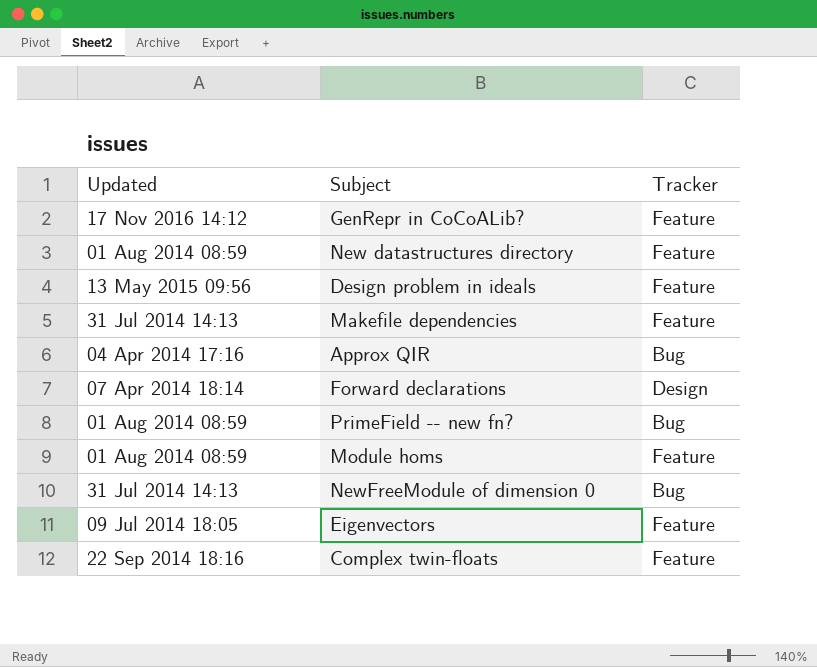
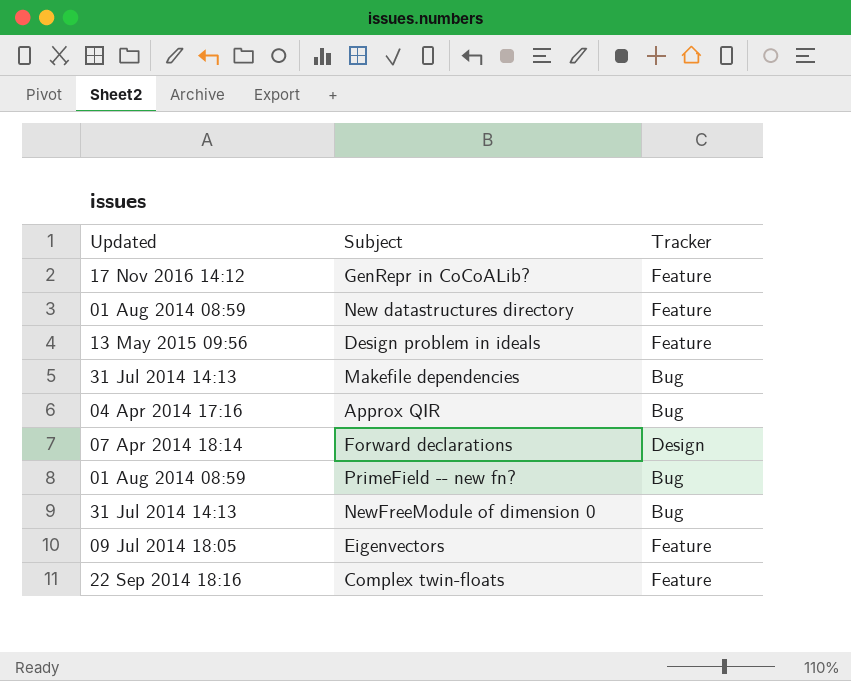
row Module homs: 01 Aug 2014 08:59 | Feature -> none
Makefile dependencies | Tracker: Feature -> Bug

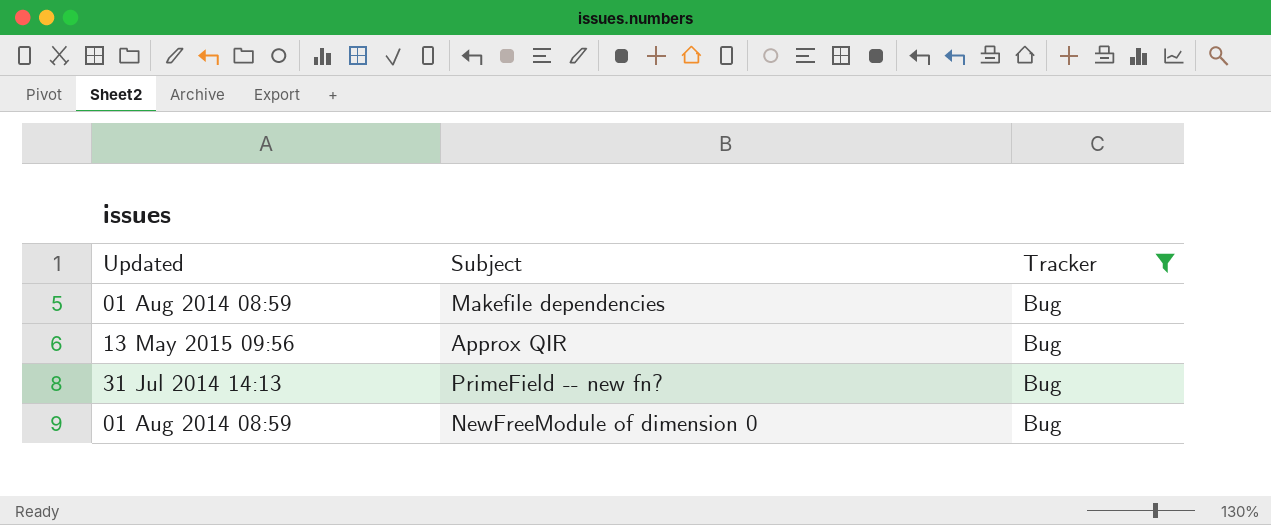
filter: none -> Tracker = Bug
Makefile dependencies | Updated: 31 Jul 2014 14:13 -> 01 Aug 2014 08:59
Approx QIR | Updated: 04 Apr 2014 17:16 -> 13 May 2015 09:56
PrimeField -- new fn? | Updated: 01 Aug 2014 08:59 -> 31 Jul 2014 14:13
NewFreeModule of dimension 0 | Updated: 31 Jul 2014 14:13 -> 01 Aug 2014 08:59

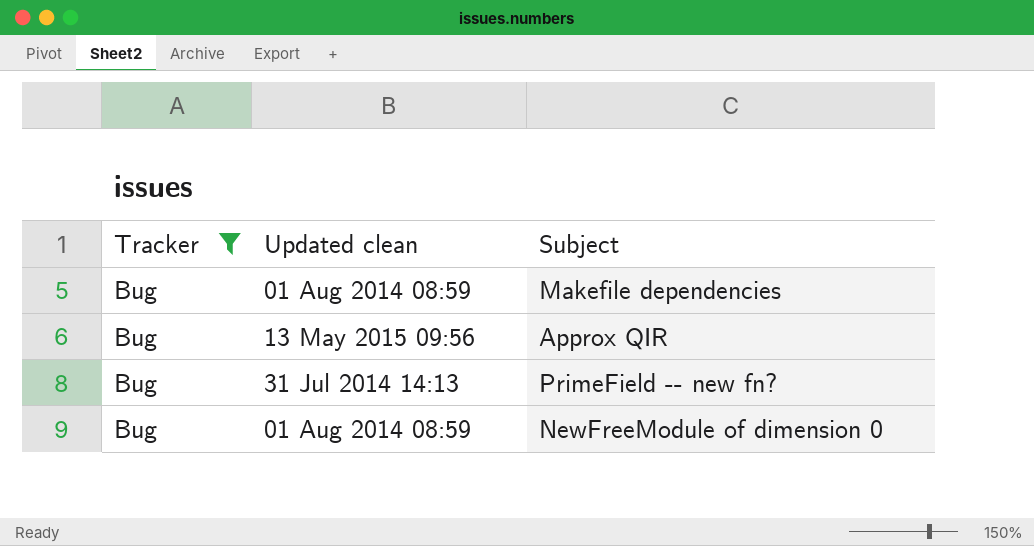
column Tracker | position: 3 -> 1
column name: Updated -> Updated clean

